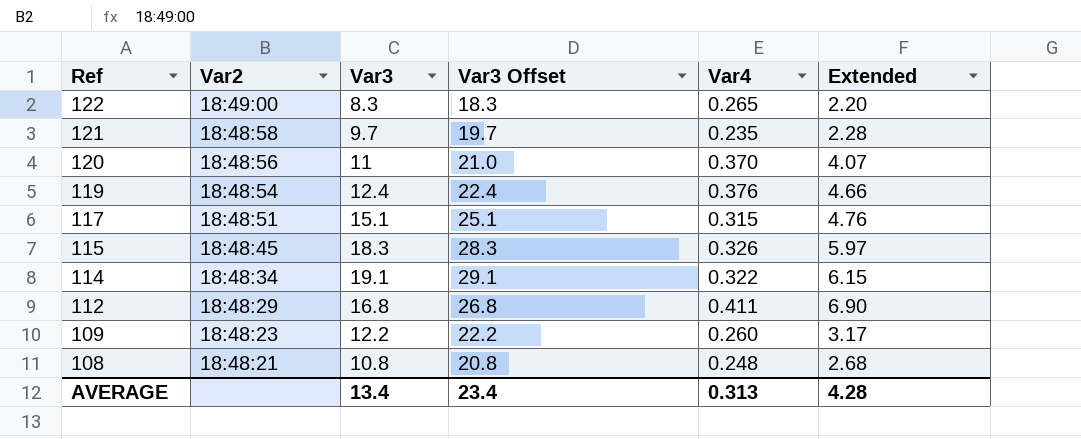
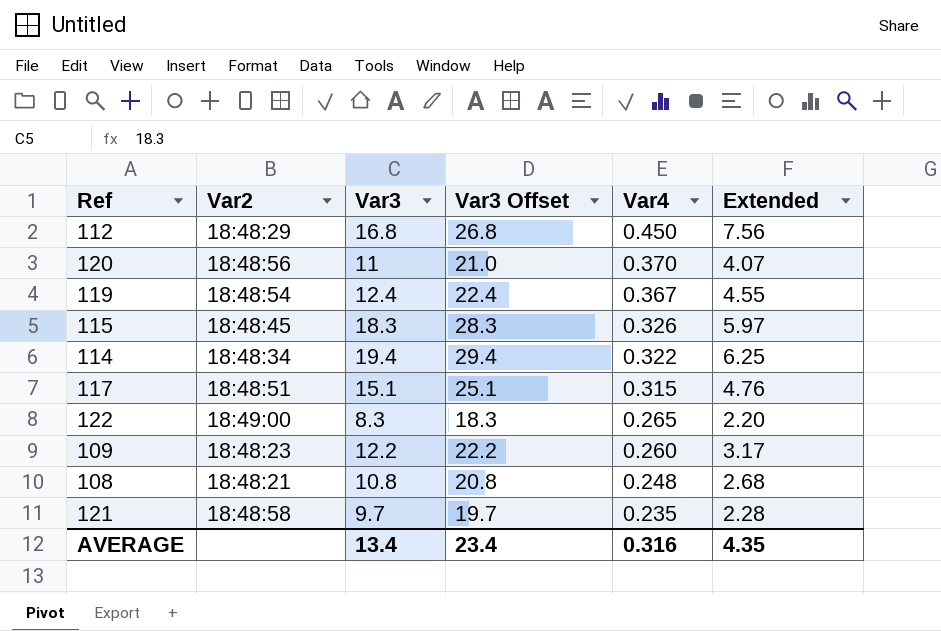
row order: Ref descending -> Var4 descending
112 | Var4: 0.411 -> 0.450
112 | Extended: 6.90 -> 7.56
119 | Var4: 0.376 -> 0.367
119 | Extended: 4.66 -> 4.55
114 | Var3: 19.1 -> 19.4
114 | Var3 Offset: 29.1 -> 29.4
114 | Extended: 6.15 -> 6.25
AVERAGE | Var4: 0.313 -> 0.316
AVERAGE | Extended: 4.28 -> 4.35

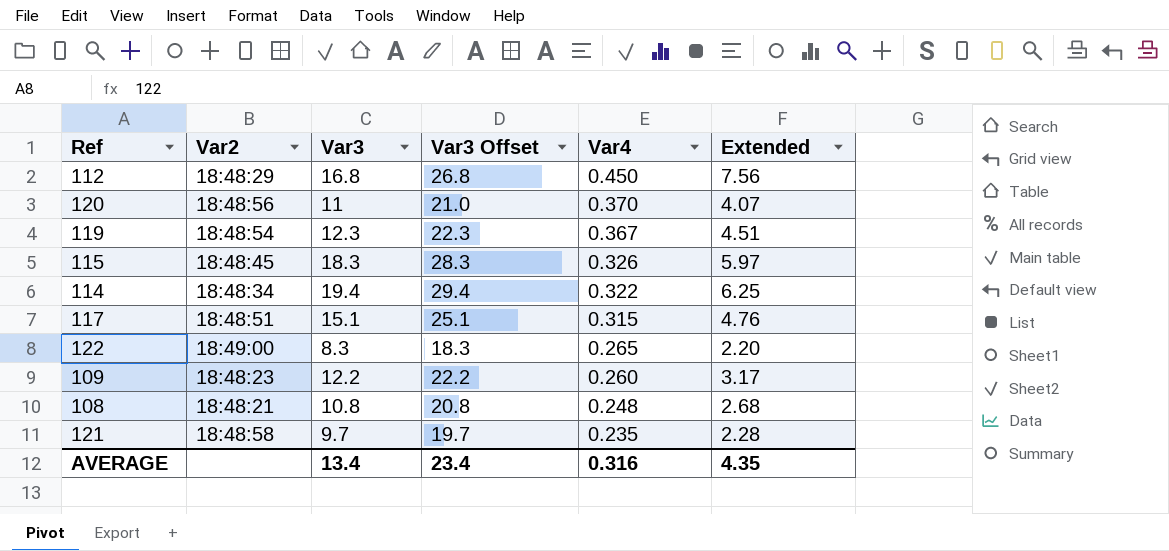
119 | Var3: 12.4 -> 12.3
119 | Var3 Offset: 22.4 -> 22.3
119 | Extended: 4.55 -> 4.51

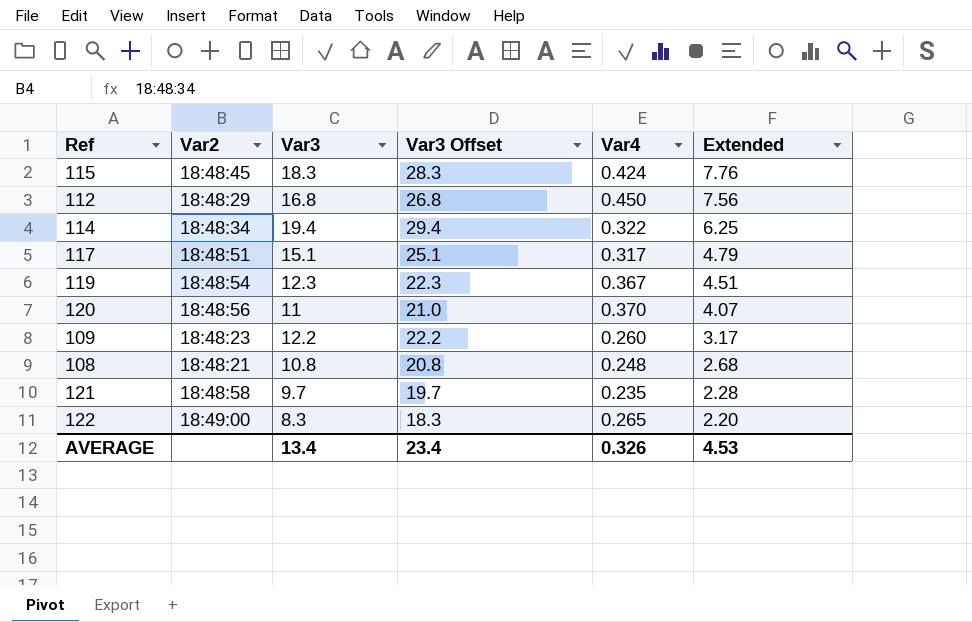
row order: Var4 descending -> Extended descending
115 | Var4: 0.326 -> 0.424
115 | Extended: 5.97 -> 7.76
117 | Var4: 0.315 -> 0.317
117 | Extended: 4.76 -> 4.79
AVERAGE | Var4: 0.316 -> 0.326
AVERAGE | Extended: 4.35 -> 4.53

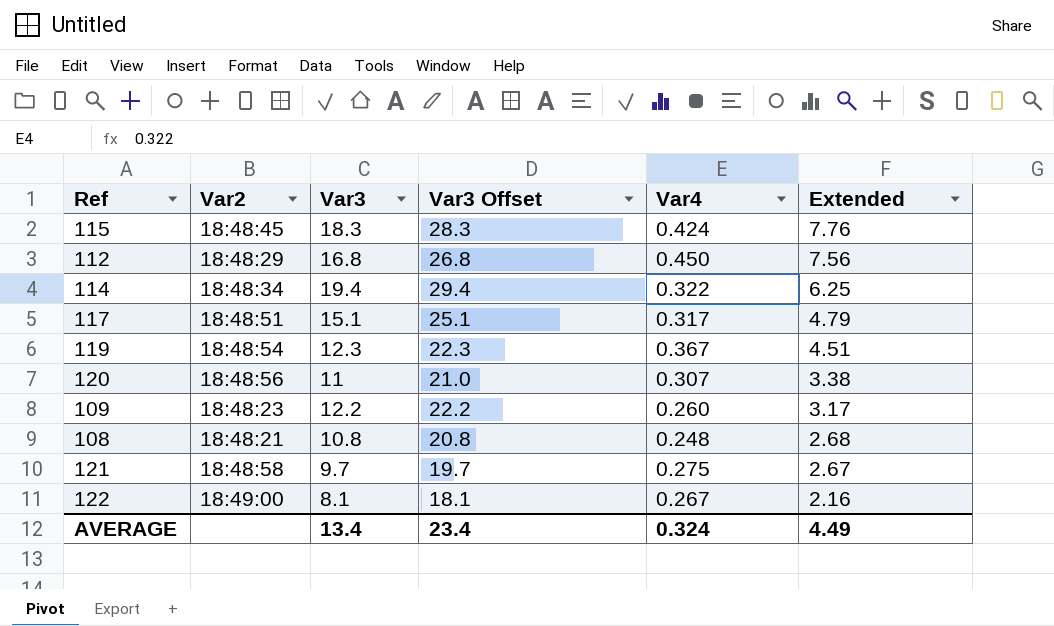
120 | Var4: 0.370 -> 0.307
120 | Extended: 4.07 -> 3.38
121 | Var4: 0.235 -> 0.275
121 | Extended: 2.28 -> 2.67
122 | Var3: 8.3 -> 8.1
122 | Var3 Offset: 18.3 -> 18.1
122 | Var4: 0.265 -> 0.267
122 | Extended: 2.20 -> 2.16
AVERAGE | Var4: 0.326 -> 0.324
AVERAGE | Extended: 4.53 -> 4.49

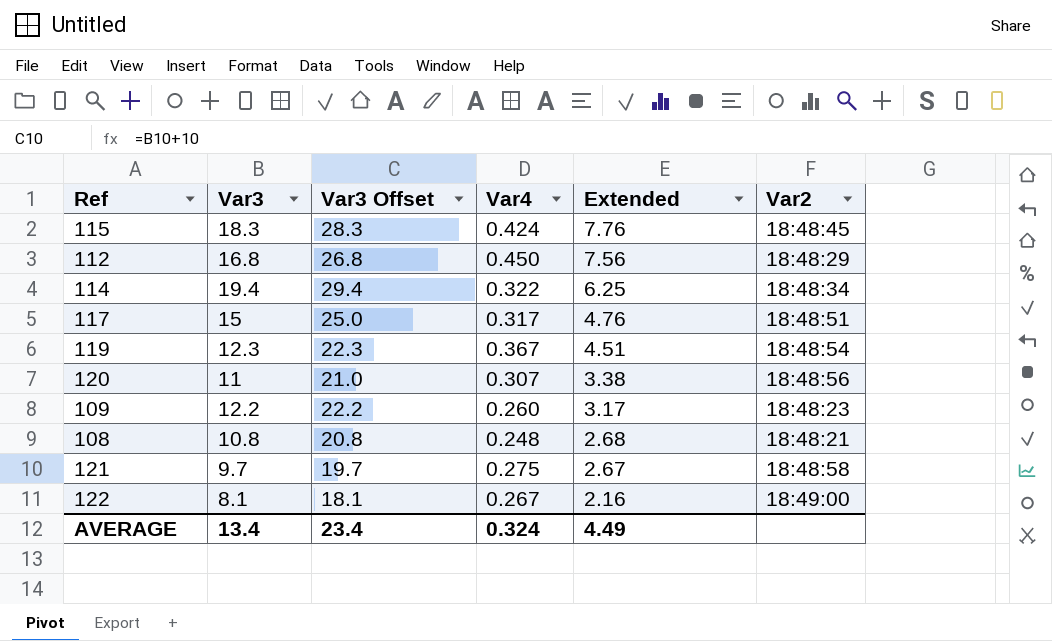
column Var2 | position: 2 -> 6
117 | Var3: 15.1 -> 15
117 | Var3 Offset: 25.1 -> 25.0
117 | Extended: 4.79 -> 4.76

